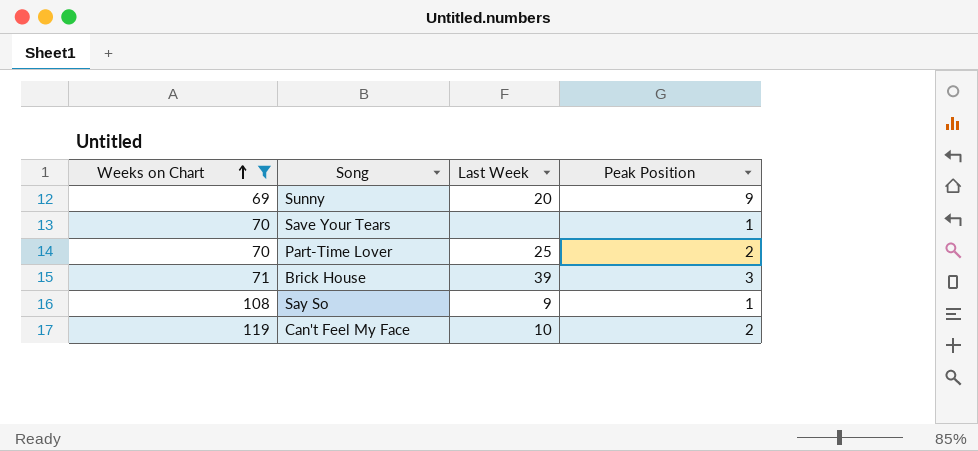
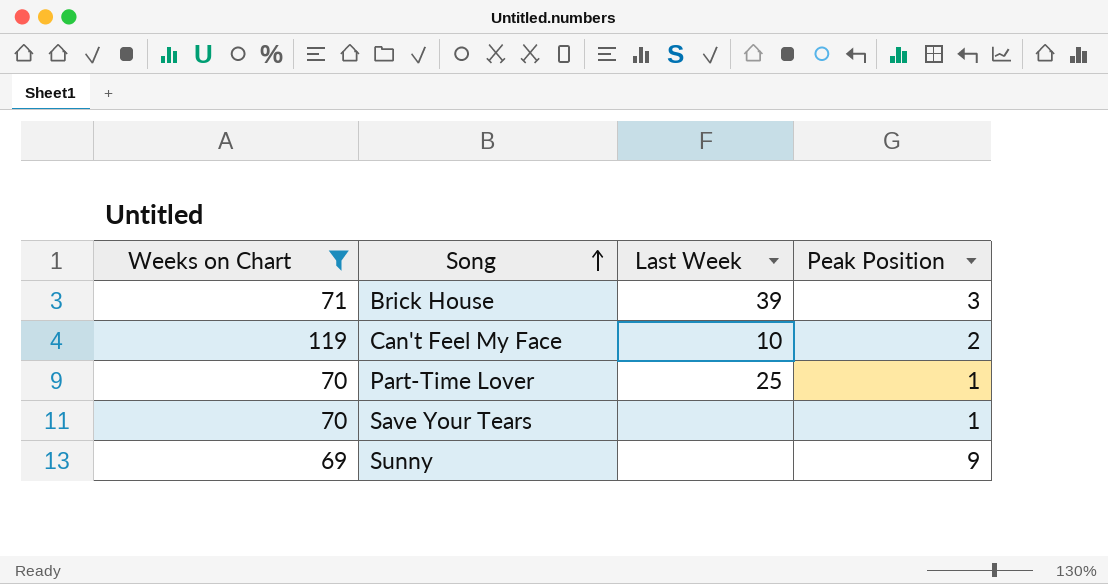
row order: Weeks on Chart ascending -> Song ascending
row Say So: 108 | 9 | 1 -> none
Part-Time Lover | Peak Position: 2 -> 1
Sunny | Last Week: 20 -> none

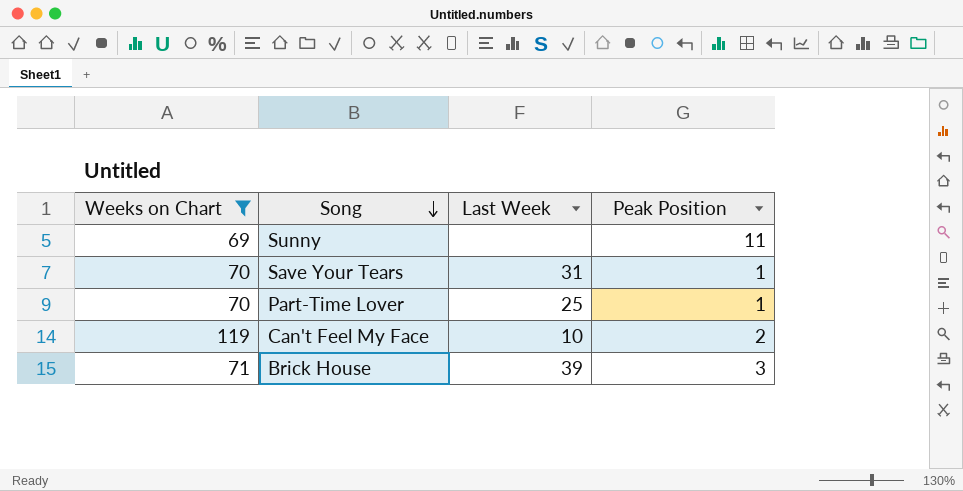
row order: Song ascending -> Song descending
Sunny | Peak Position: 9 -> 11
Save Your Tears | Last Week: none -> 31

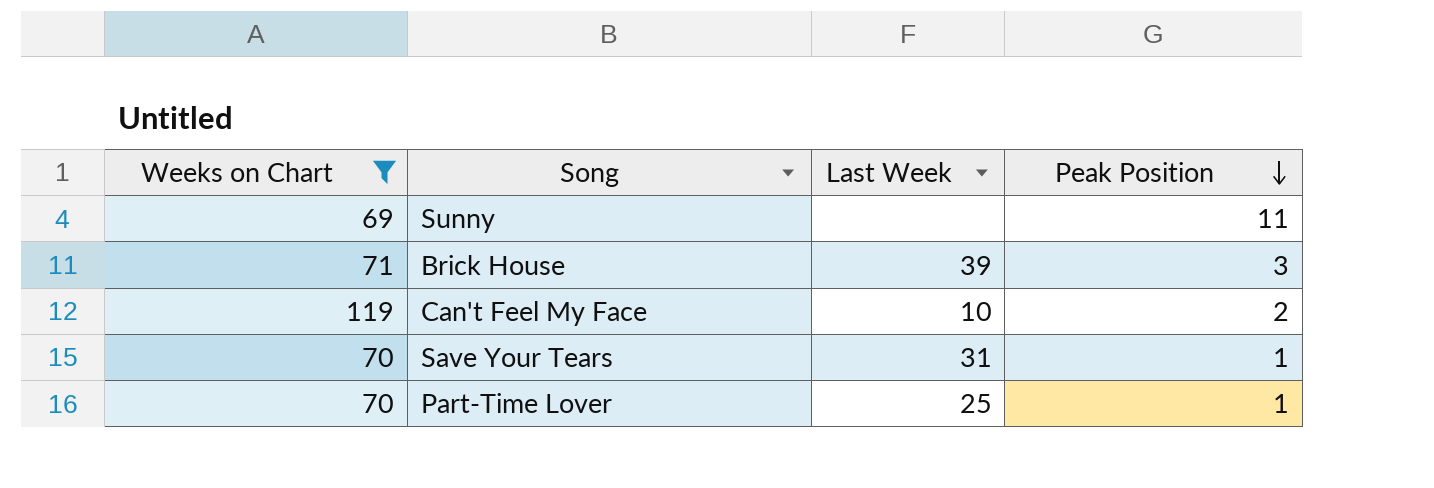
row order: Song descending -> Peak Position descending

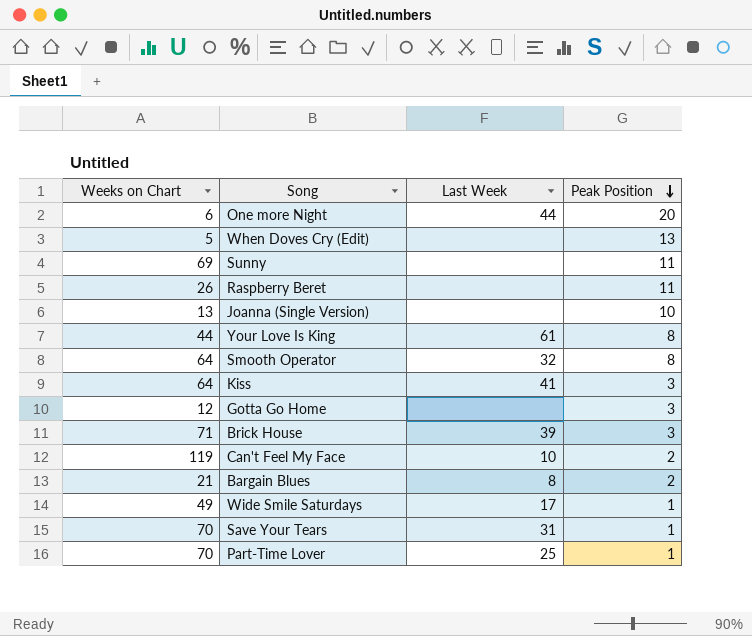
filter: Weeks on Chart >= 69 -> none

